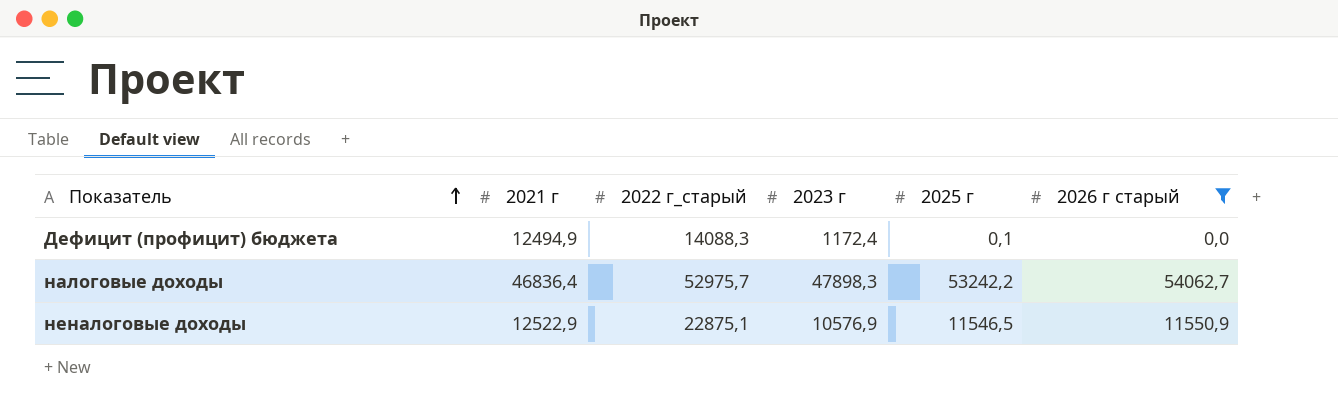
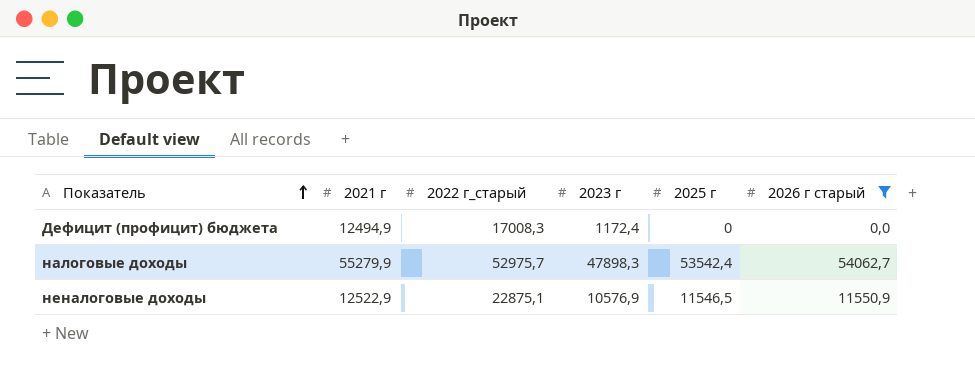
Дефицит (профицит) бюджета | 2022 г_старый: 14088,3 -> 17008,3
Дефицит (профицит) бюджета | 2025 г: 0,1 -> 0
налоговые доходы | 2021 г: 46836,4 -> 55279,9
налоговые доходы | 2025 г: 53242,2 -> 53542,4

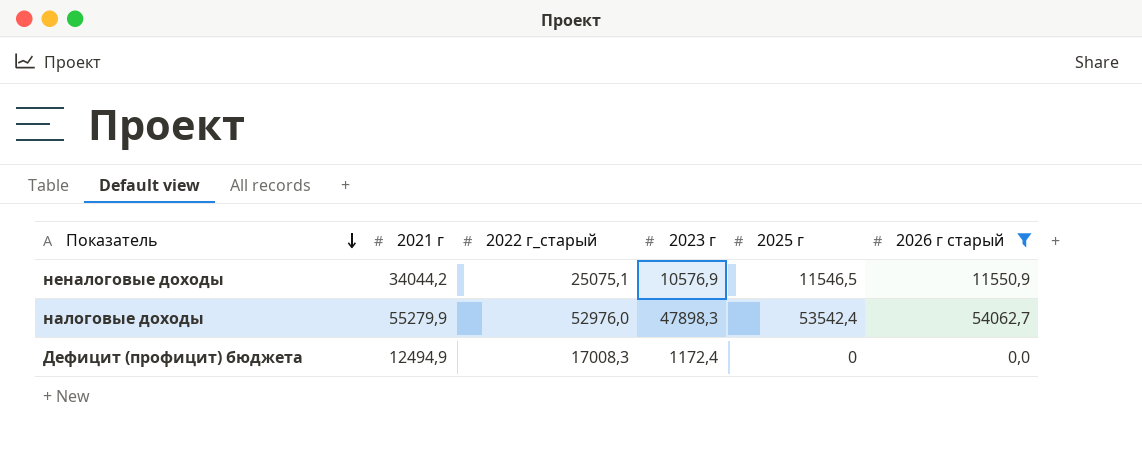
row order: Показатель ascending -> Показатель descending
неналоговые доходы | 2021 г: 12522,9 -> 34044,2
неналоговые доходы | 2022 г_старый: 22875,1 -> 25075,1
налоговые доходы | 2022 г_старый: 52975,7 -> 52976,0

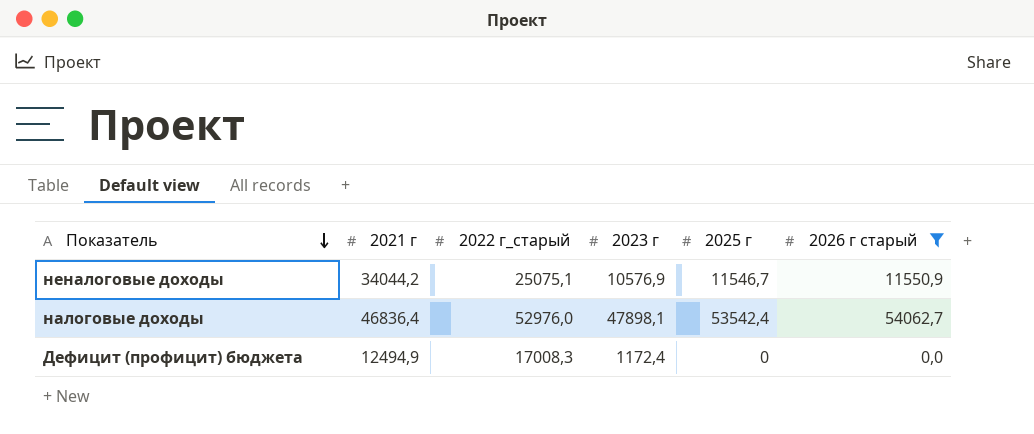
неналоговые доходы | 2025 г: 11546,5 -> 11546,7
налоговые доходы | 2021 г: 55279,9 -> 46836,4
налоговые доходы | 2023 г: 47898,3 -> 47898,1

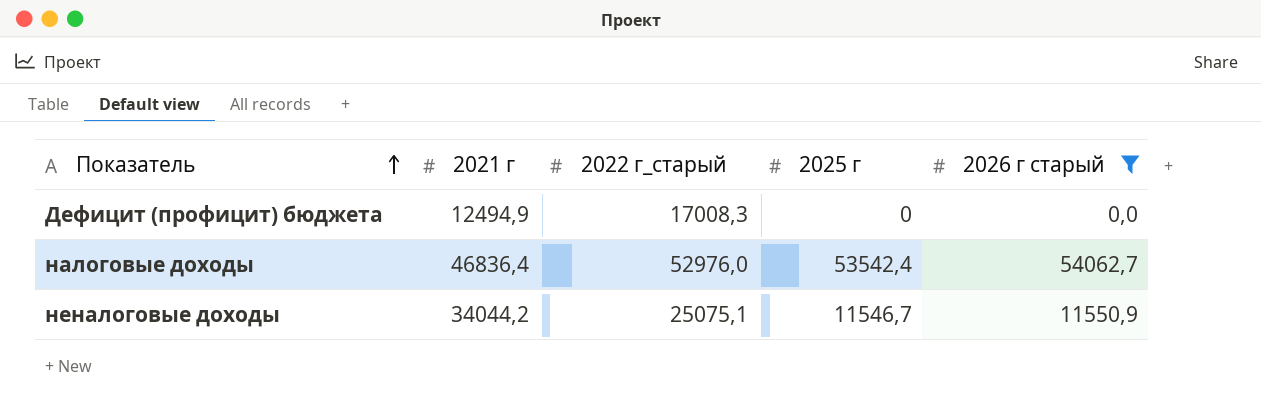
row order: Показатель descending -> Показатель ascending
column 2023 г | position: 4 -> none

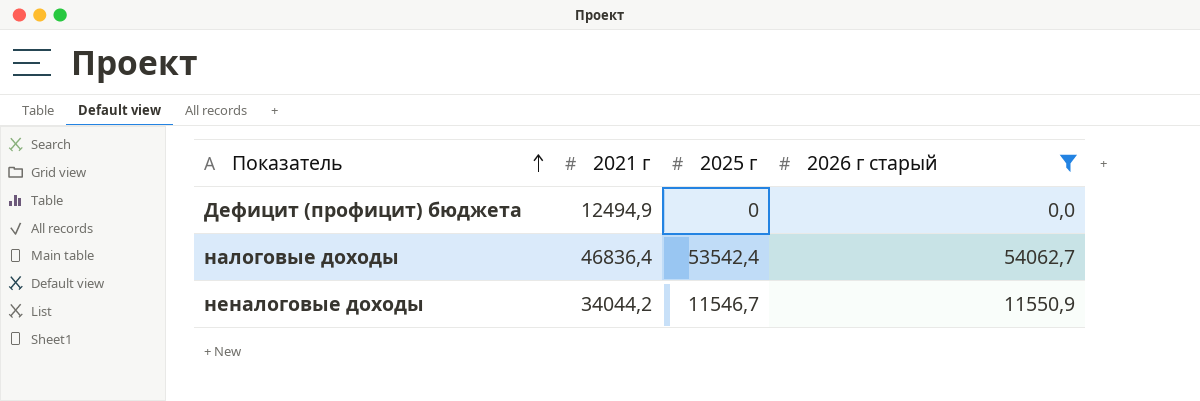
column 2022 г_старый | position: 3 -> none

